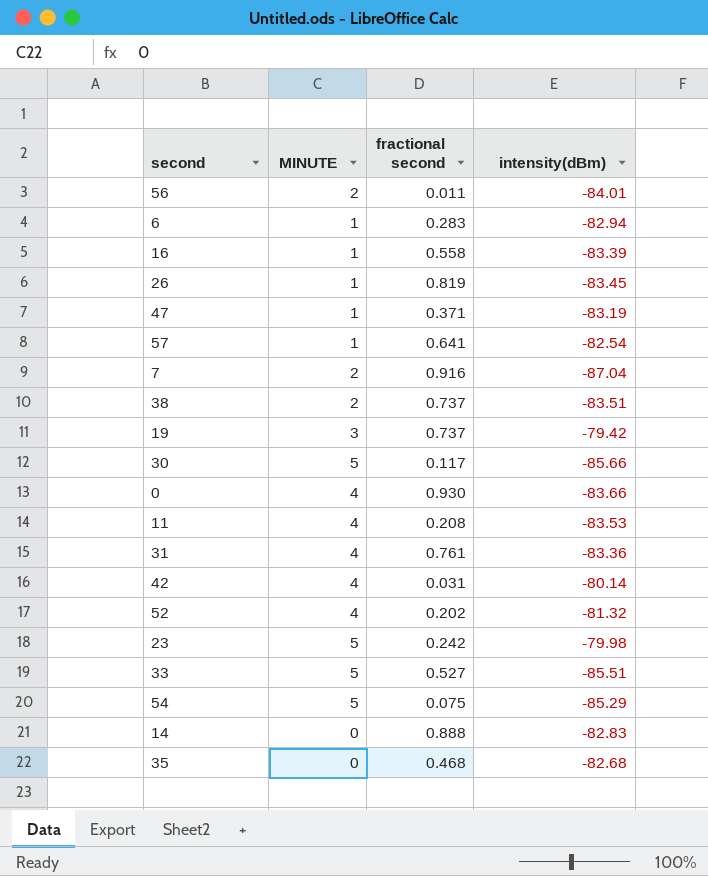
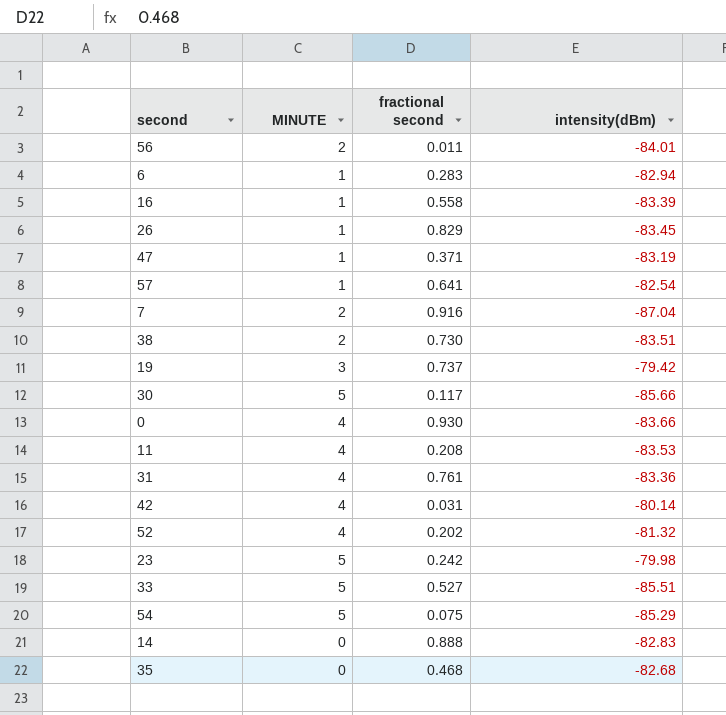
26 | fractional second: 0.819 -> 0.829
38 | fractional second: 0.737 -> 0.730

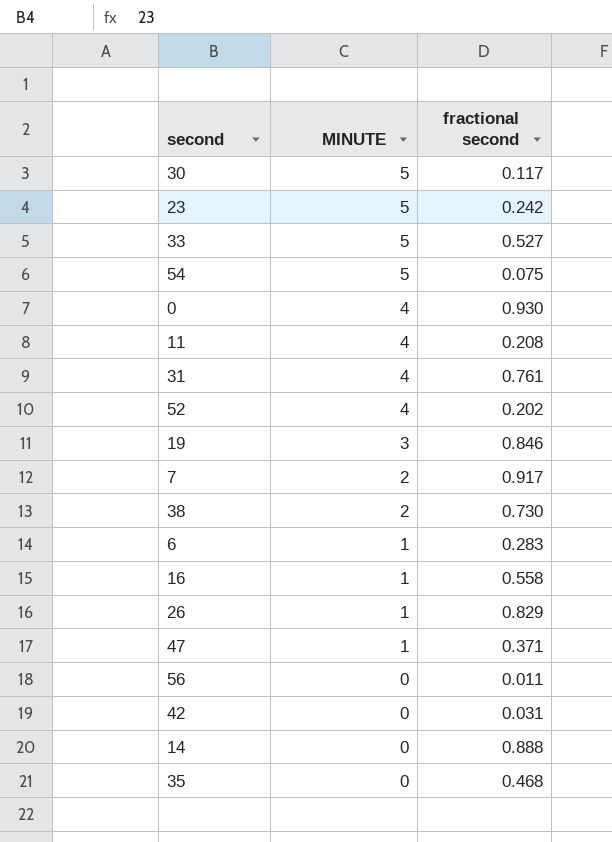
row order: none -> MINUTE descending
column intensity(dBm) | position: 4 -> none
row 57: 1 | 0.641 | -82.54 -> none
19 | fractional second: 0.737 -> 0.846
7 | fractional second: 0.916 -> 0.917
56 | MINUTE: 2 -> 0
42 | MINUTE: 4 -> 0

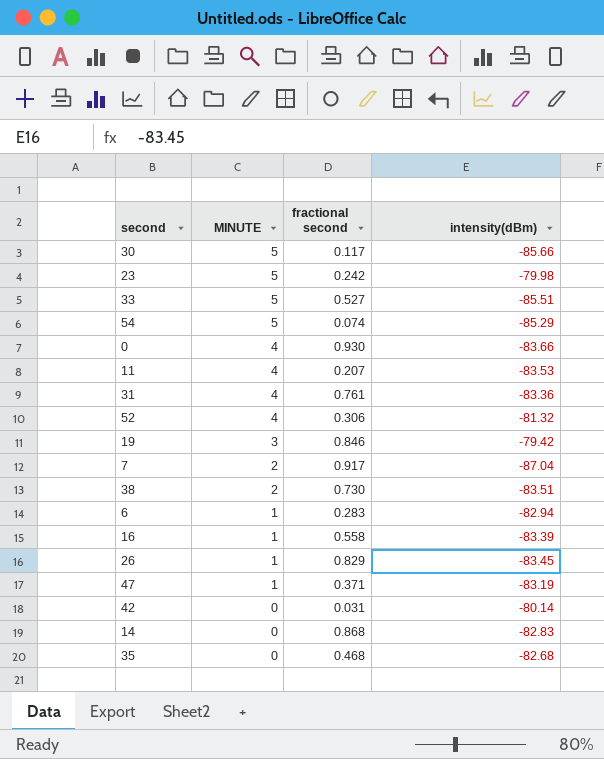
column intensity(dBm) | position: none -> 4
row 56: 0 | 0.011 -> none
54 | fractional second: 0.075 -> 0.074
11 | fractional second: 0.208 -> 0.207
52 | fractional second: 0.202 -> 0.306
14 | fractional second: 0.888 -> 0.868

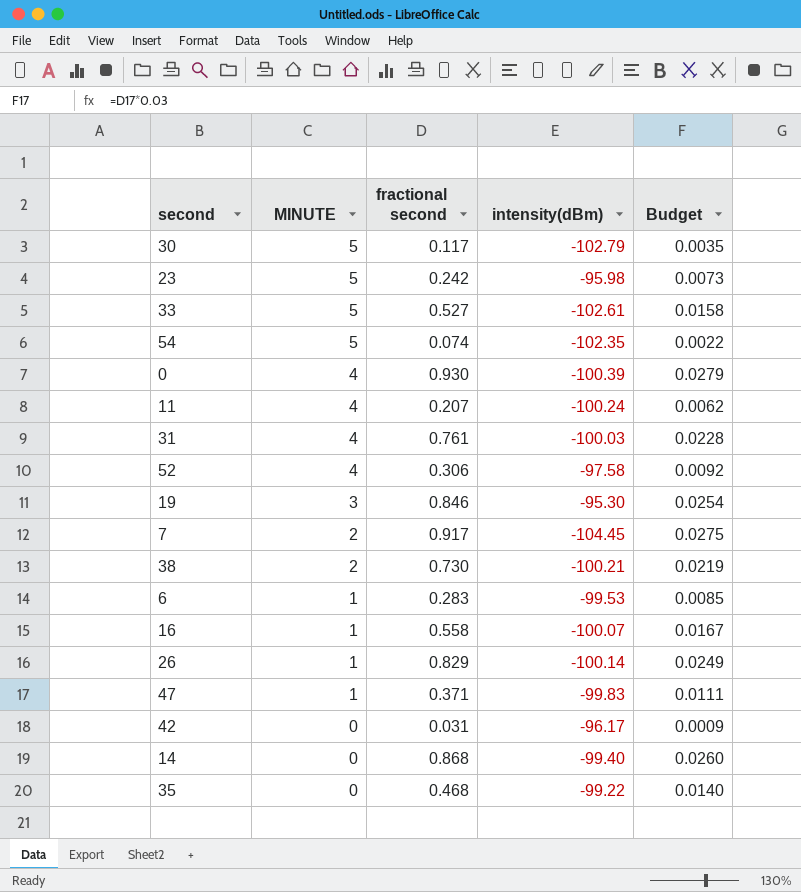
column Budget | formula: none -> [fractional second] * 0.03
30 | intensity(dBm): -85.66 -> -102.79
23 | intensity(dBm): -79.98 -> -95.98
33 | intensity(dBm): -85.51 -> -102.61
54 | intensity(dBm): -85.29 -> -102.35
0 | intensity(dBm): -83.66 -> -100.39
11 | intensity(dBm): -83.53 -> -100.24
31 | intensity(dBm): -83.36 -> -100.03
52 | intensity(dBm): -81.32 -> -97.58
19 | intensity(dBm): -79.42 -> -95.30
7 | intensity(dBm): -87.04 -> -104.45
38 | intensity(dBm): -83.51 -> -100.21
6 | intensity(dBm): -82.94 -> -99.53
16 | intensity(dBm): -83.39 -> -100.07
26 | intensity(dBm): -83.45 -> -100.14
47 | intensity(dBm): -83.19 -> -99.83
42 | intensity(dBm): -80.14 -> -96.17
14 | intensity(dBm): -82.83 -> -99.40
35 | intensity(dBm): -82.68 -> -99.22

